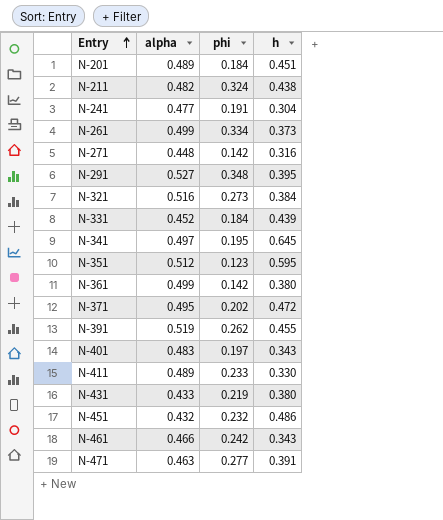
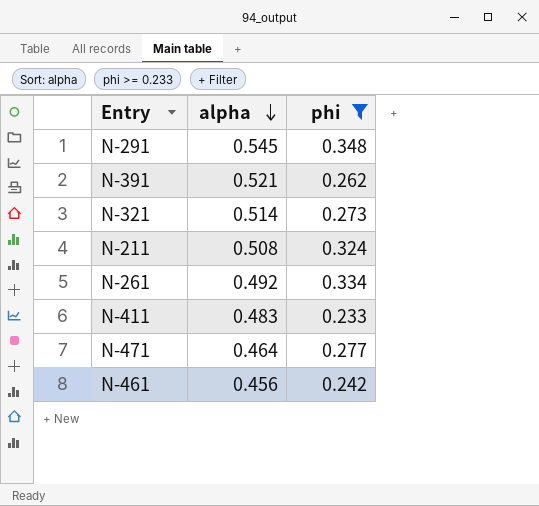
filter: none -> phi >= 0.233
row order: Entry ascending -> alpha descending
column h | position: 4 -> none
N-291 | alpha: 0.527 -> 0.545
N-391 | alpha: 0.519 -> 0.521
N-321 | alpha: 0.516 -> 0.514
N-211 | alpha: 0.482 -> 0.508
N-261 | alpha: 0.499 -> 0.492
N-411 | alpha: 0.489 -> 0.483
N-471 | alpha: 0.463 -> 0.464
N-461 | alpha: 0.466 -> 0.456

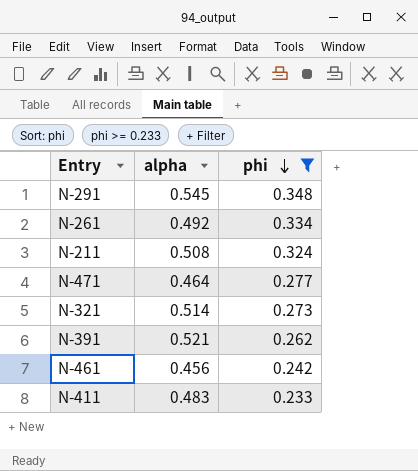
row order: alpha descending -> phi descending

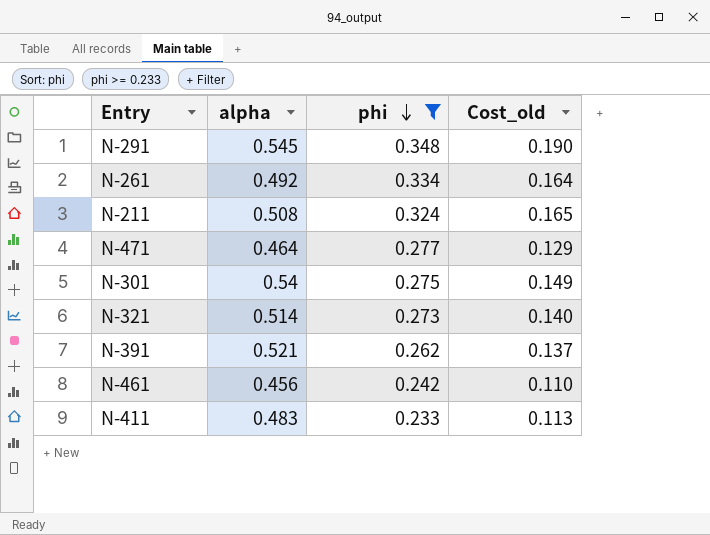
column Cost_old | formula: none -> [alpha] * [phi]
row N-301: none -> 0.54 | 0.275 | 0.149

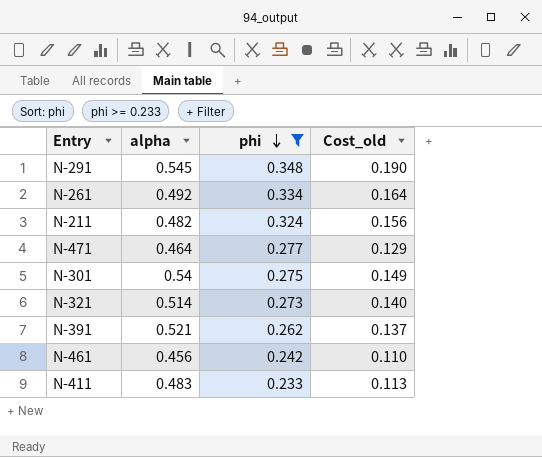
N-211 | alpha: 0.508 -> 0.482
N-211 | Cost_old: 0.165 -> 0.156

